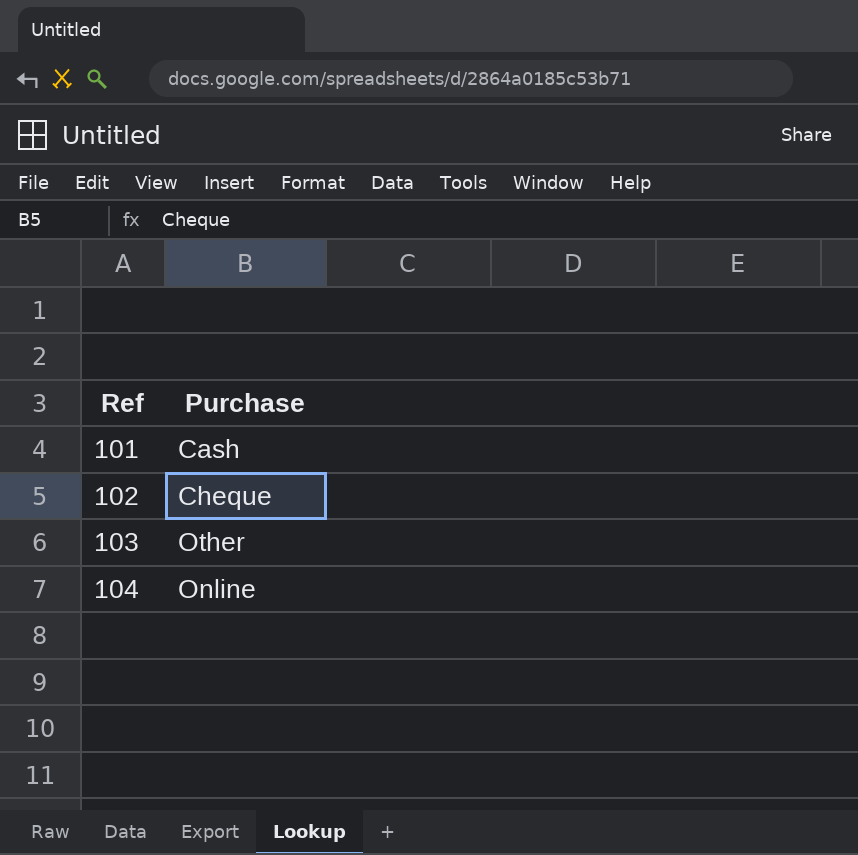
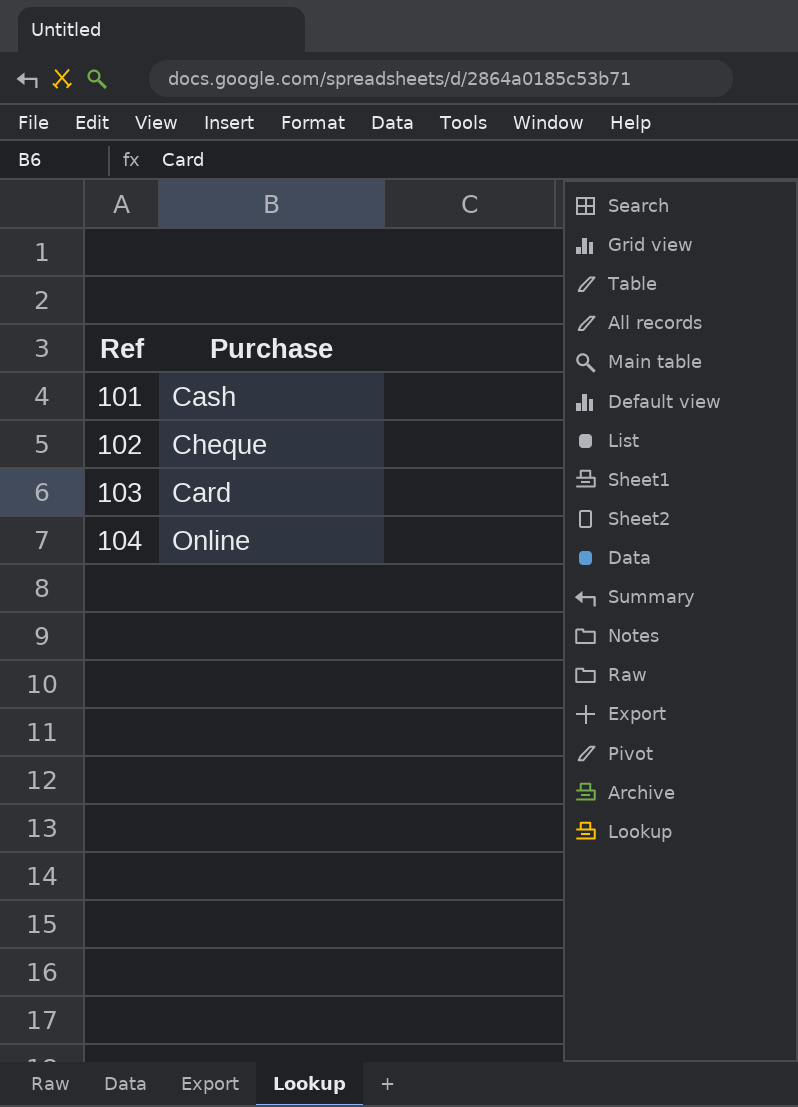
103 | Purchase: Other -> Card

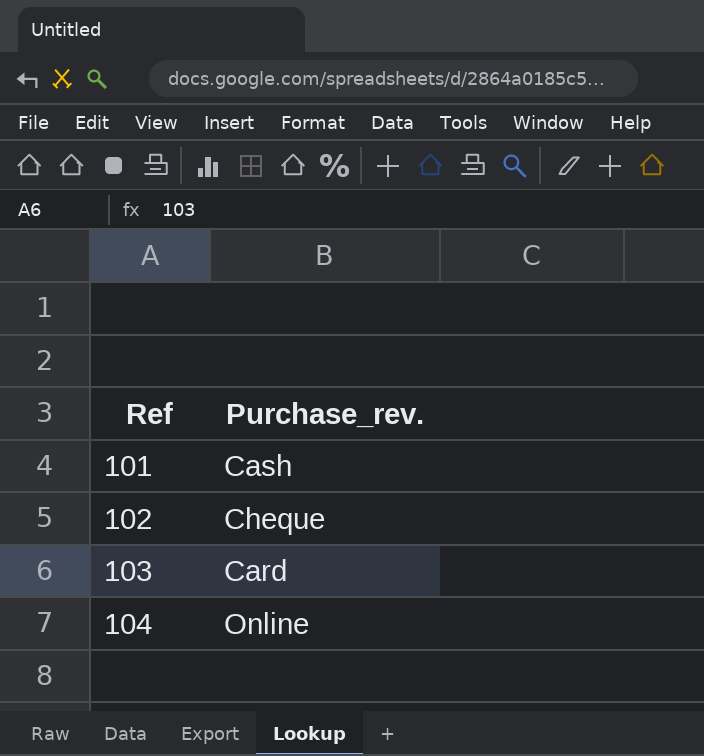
column name: Purchase -> Purchase_rev.

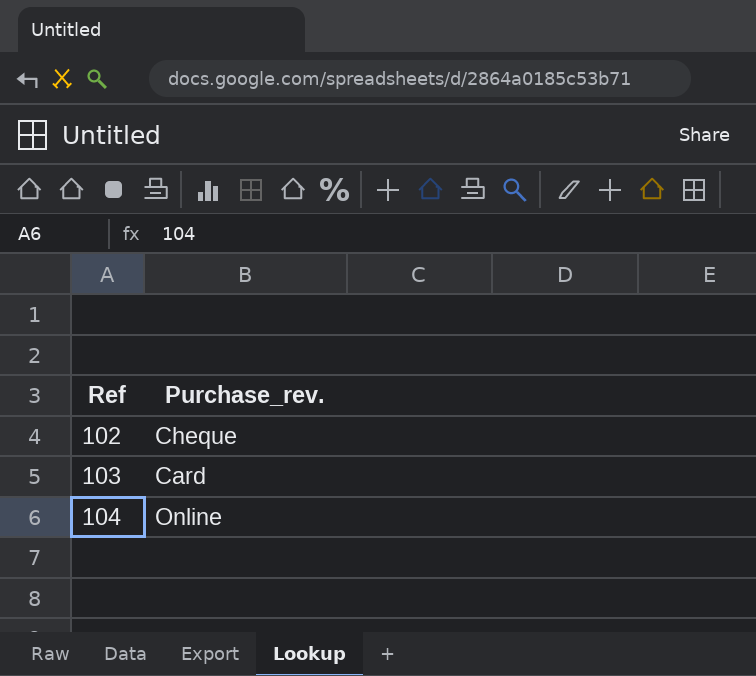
row 101: Cash -> none

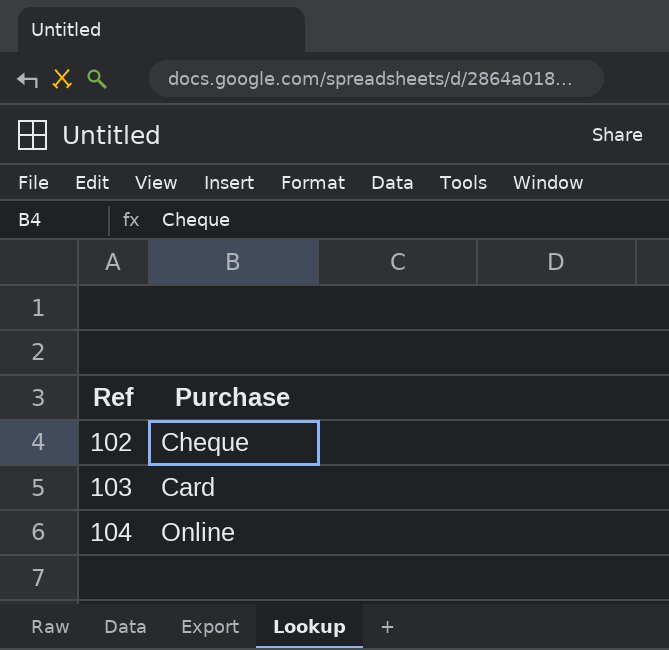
column name: Purchase_rev. -> Purchase

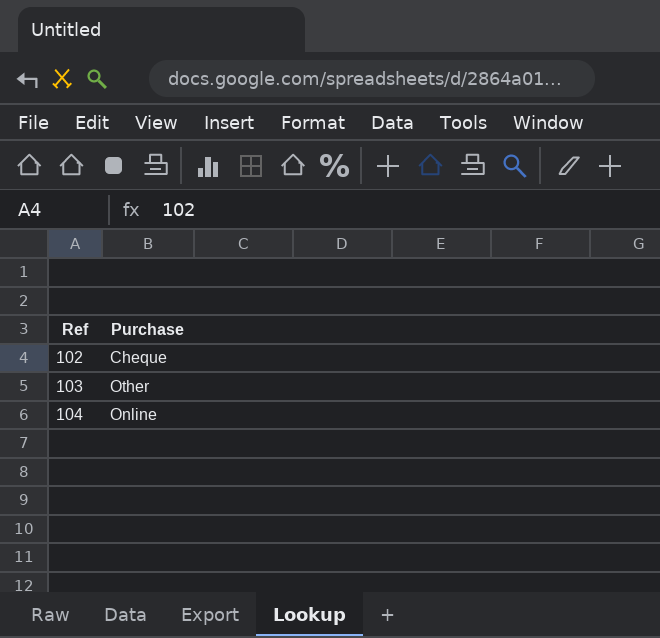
103 | Purchase: Card -> Other

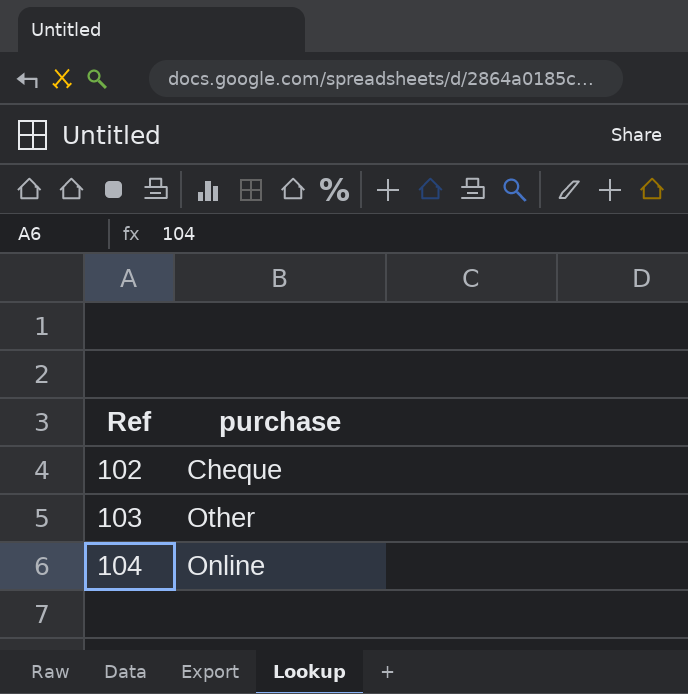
column name: Purchase -> purchase

